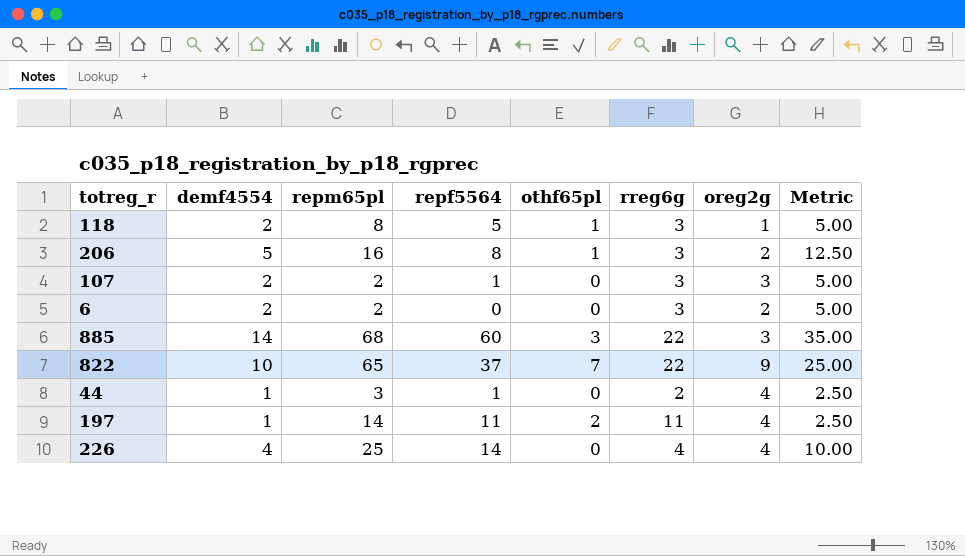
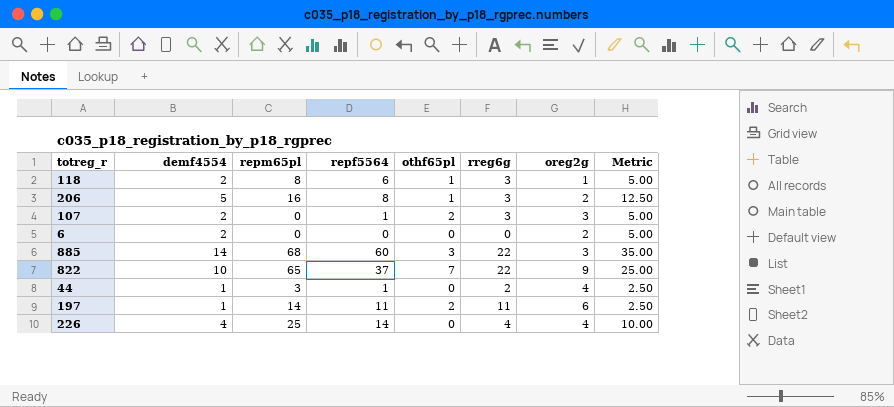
118 | repf5564: 5 -> 6
107 | repm65pl: 2 -> 0
107 | othf65pl: 0 -> 2
6 | repm65pl: 2 -> 0
6 | rreg6g: 3 -> 0
197 | oreg2g: 4 -> 6

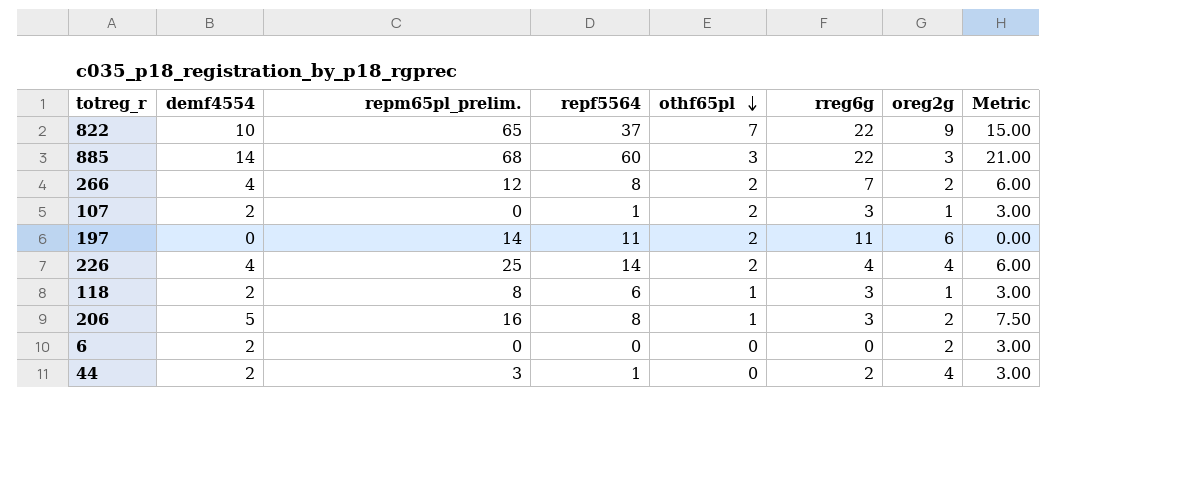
row order: none -> othf65pl descending
column name: repm65pl -> repm65pl_prelim.
column Metric | formula: [demf4554] * 2.5 -> [demf4554] * 1.5
row 266: none -> 4 | 12 | 8 | 2 | 7 | 2 | 6.00
107 | oreg2g: 3 -> 1
197 | demf4554: 1 -> 0
226 | othf65pl: 0 -> 2
44 | demf4554: 1 -> 2

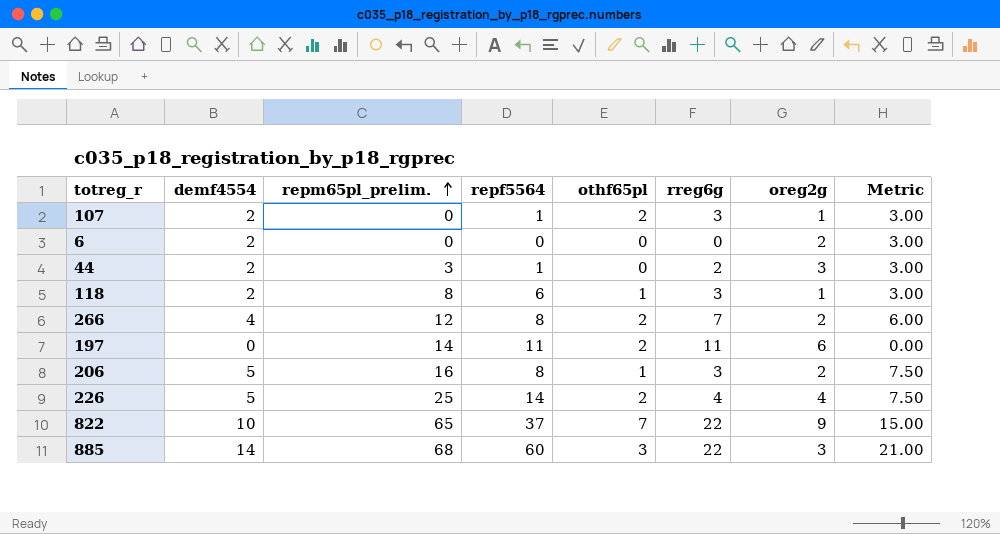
row order: othf65pl descending -> repm65pl_prelim. ascending
44 | oreg2g: 4 -> 3
226 | demf4554: 4 -> 5
226 | Metric: 6.00 -> 7.50

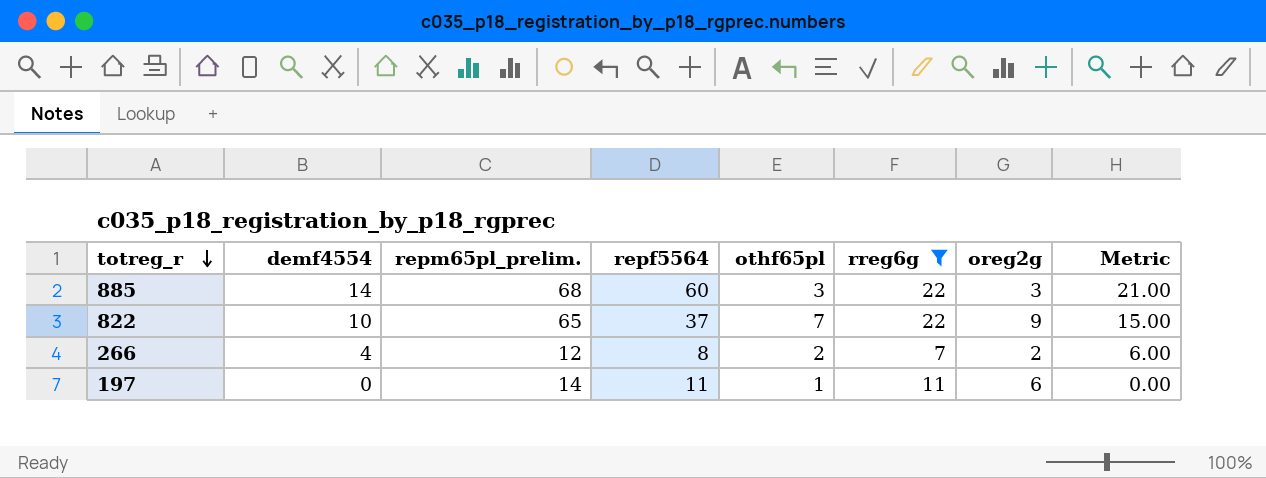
filter: none -> rreg6g >= 7
row order: repm65pl_prelim. ascending -> totreg_r descending
197 | othf65pl: 2 -> 1

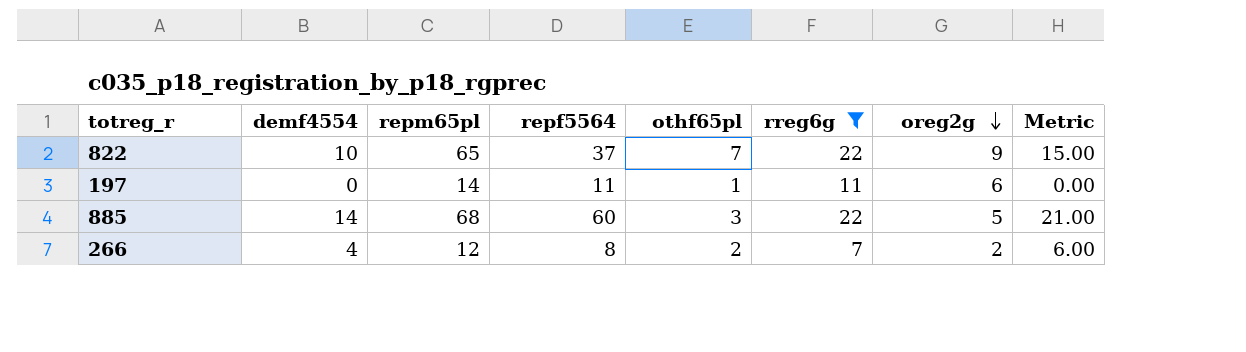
row order: totreg_r descending -> oreg2g descending
column name: repm65pl_prelim. -> repm65pl
885 | oreg2g: 3 -> 5

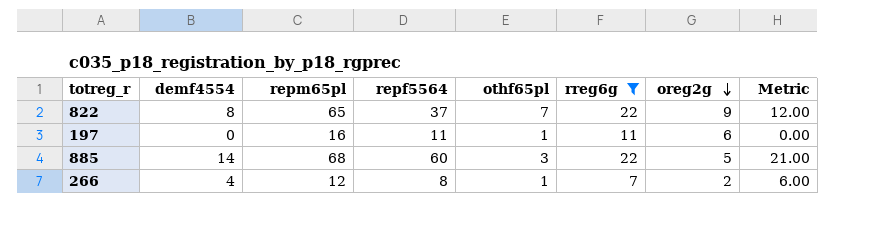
822 | demf4554: 10 -> 8
822 | Metric: 15.00 -> 12.00
197 | repm65pl: 14 -> 16
266 | othf65pl: 2 -> 1

